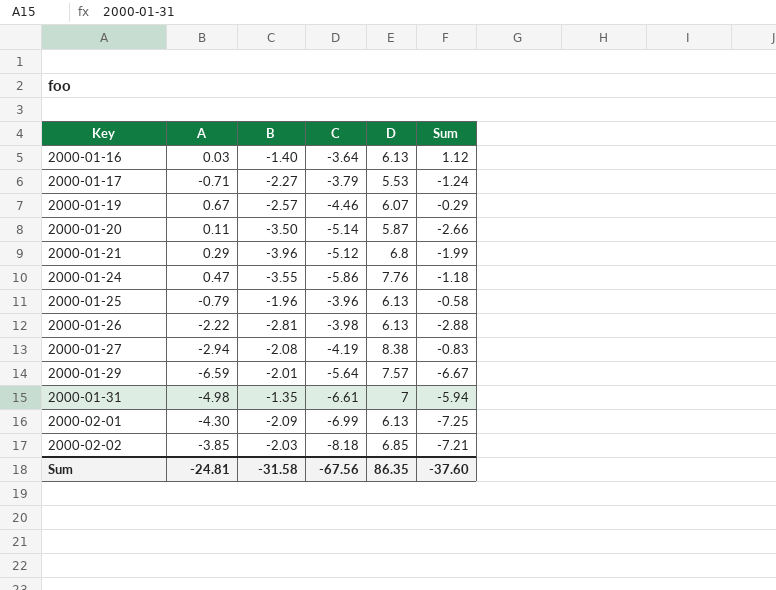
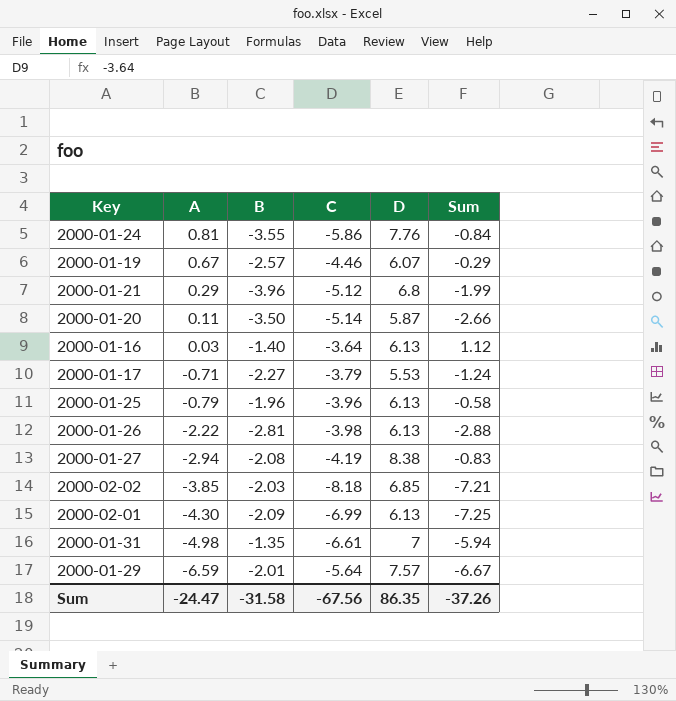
row order: Key ascending -> A descending
2000-01-24 | A: 0.47 -> 0.81
2000-01-24 | Sum: -1.18 -> -0.84
Sum | A: -24.81 -> -24.47
Sum | Sum: -37.60 -> -37.26

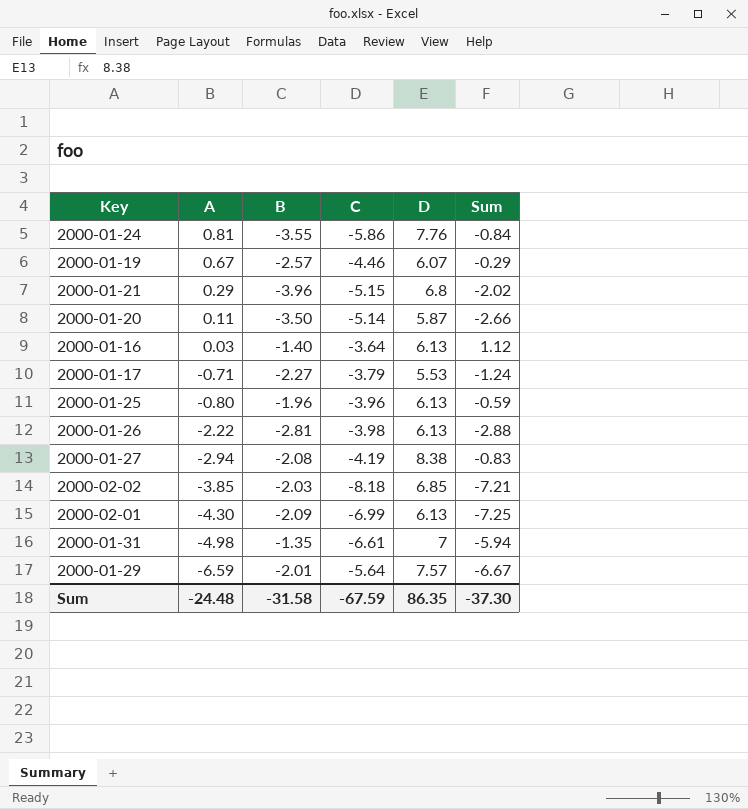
2000-01-21 | C: -5.12 -> -5.15
2000-01-21 | Sum: -1.99 -> -2.02
2000-01-25 | A: -0.79 -> -0.80
2000-01-25 | Sum: -0.58 -> -0.59
Sum | A: -24.47 -> -24.48
Sum | C: -67.56 -> -67.59
Sum | Sum: -37.26 -> -37.30

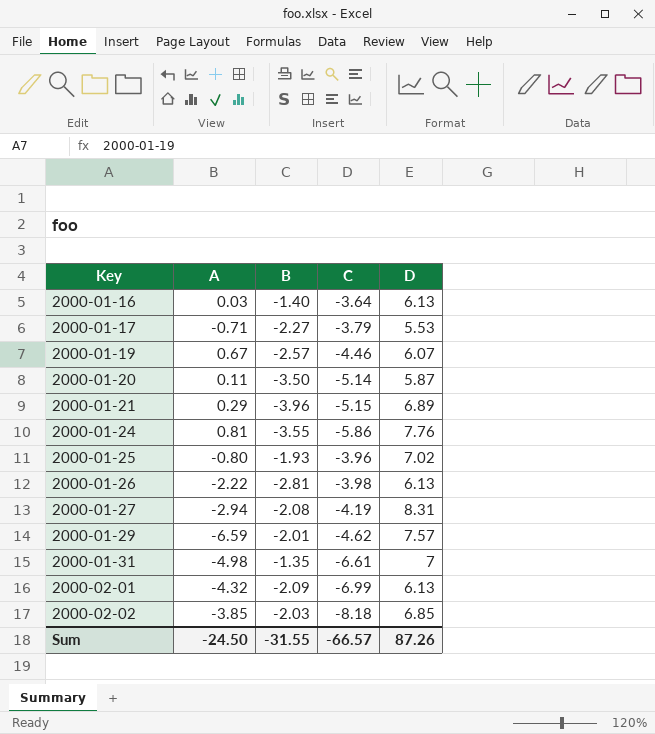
row order: A descending -> Key ascending
column Sum | formula: [A] + [B] + [C] + [D] -> none
2000-01-21 | D: 6.8 -> 6.89
2000-01-25 | B: -1.96 -> -1.93
2000-01-25 | D: 6.13 -> 7.02
2000-01-27 | D: 8.38 -> 8.31
2000-01-29 | C: -5.64 -> -4.62
2000-02-01 | A: -4.30 -> -4.32
Sum | A: -24.48 -> -24.50
Sum | B: -31.58 -> -31.55
Sum | C: -67.59 -> -66.57
Sum | D: 86.35 -> 87.26

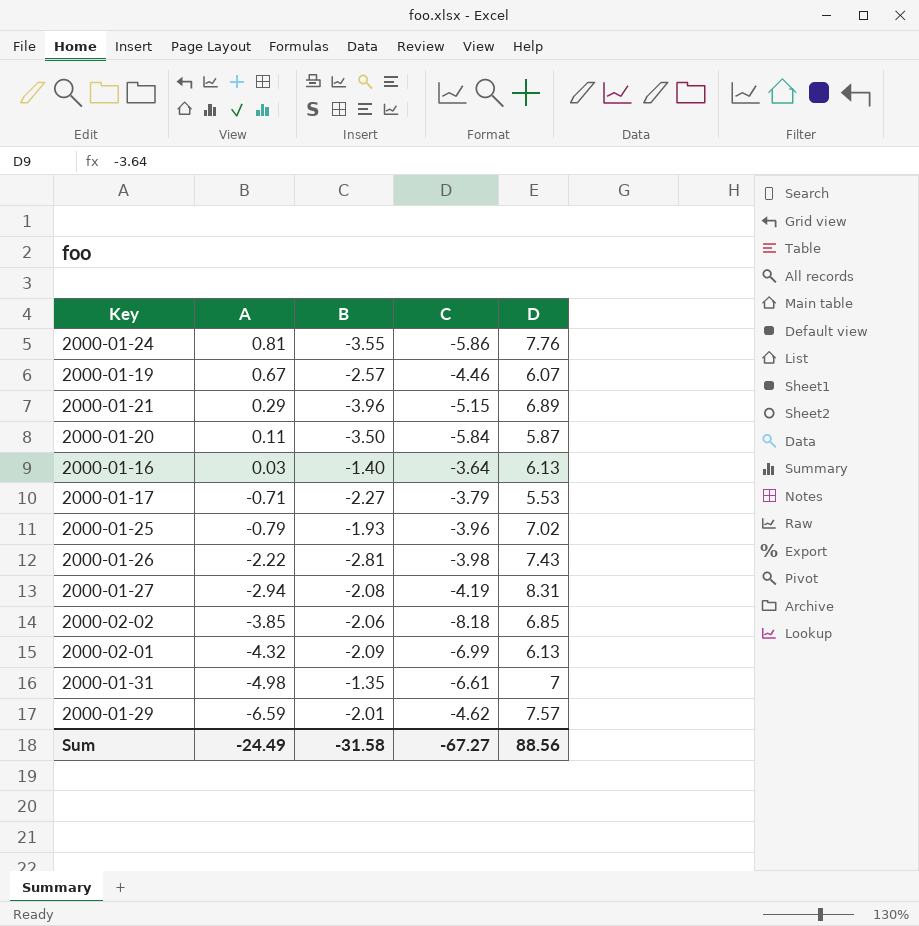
row order: Key ascending -> A descending
2000-01-20 | C: -5.14 -> -5.84
2000-01-25 | A: -0.80 -> -0.79
2000-01-26 | D: 6.13 -> 7.43
2000-02-02 | B: -2.03 -> -2.06
Sum | A: -24.50 -> -24.49
Sum | B: -31.55 -> -31.58
Sum | C: -66.57 -> -67.27
Sum | D: 87.26 -> 88.56

